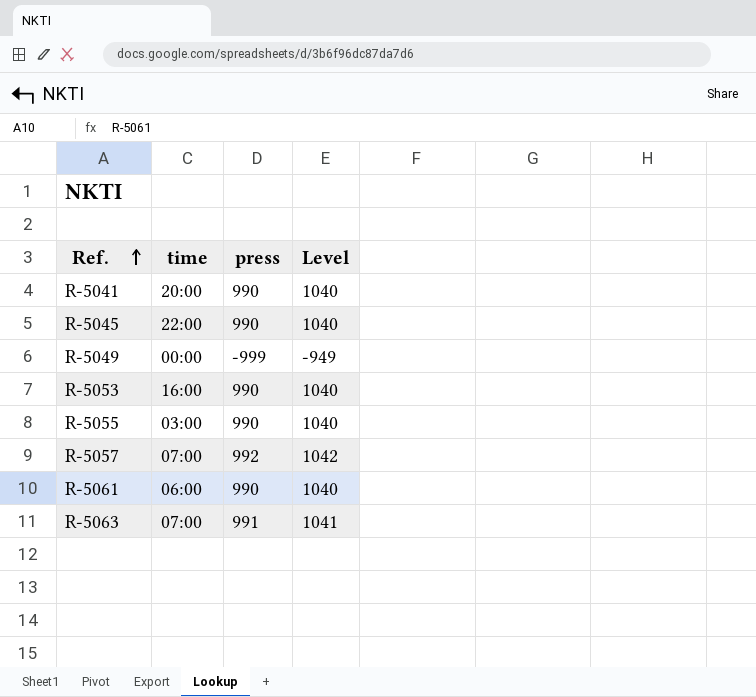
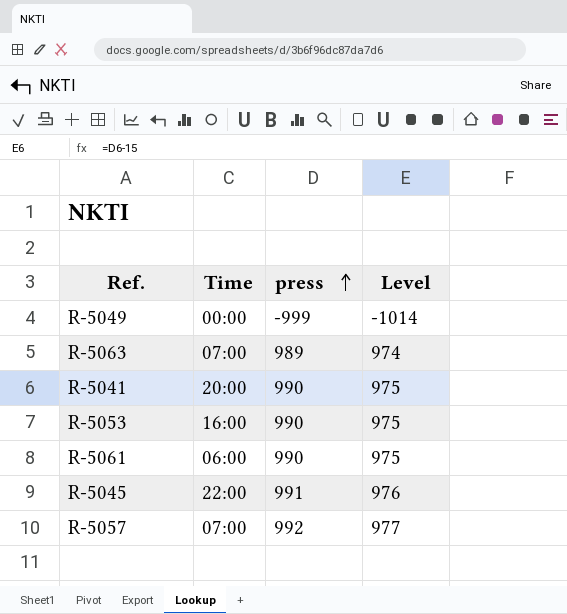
row order: Ref. ascending -> press ascending
column name: time -> Time
column Level | formula: [press] + 50 -> [press] - 15
row R-5055: 03:00 | 990 | 1040 -> none
R-5063 | press: 991 -> 989
R-5045 | press: 990 -> 991

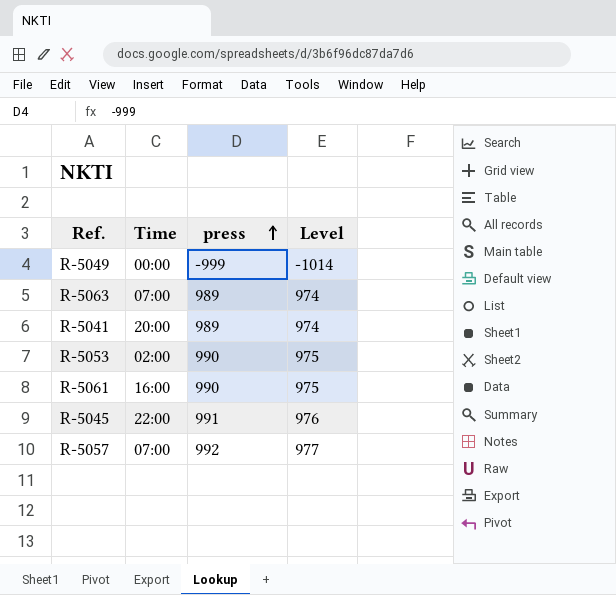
R-5041 | press: 990 -> 989
R-5041 | Level: 975 -> 974
R-5053 | Time: 16:00 -> 02:00
R-5061 | Time: 06:00 -> 16:00

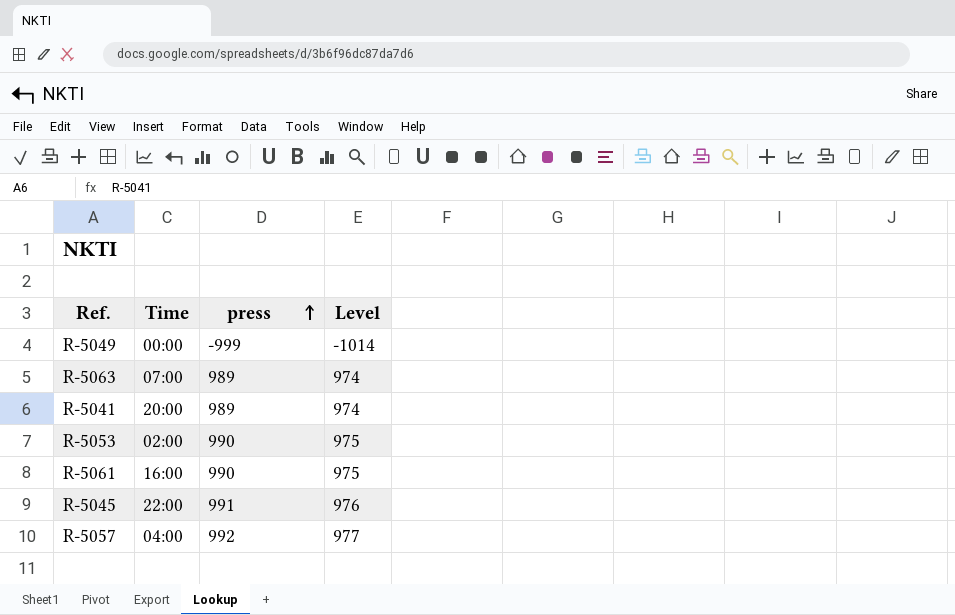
R-5057 | Time: 07:00 -> 04:00

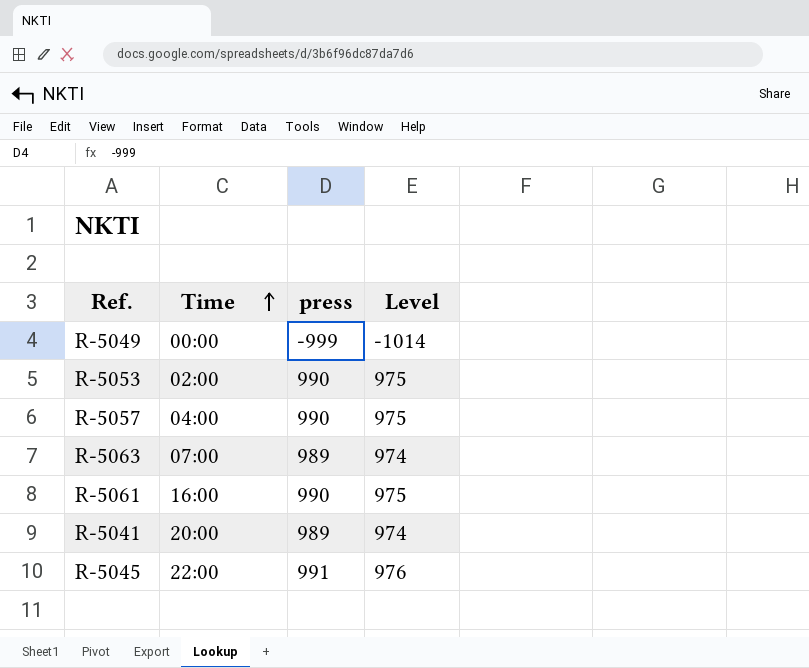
row order: press ascending -> Time ascending
R-5057 | press: 992 -> 990
R-5057 | Level: 977 -> 975

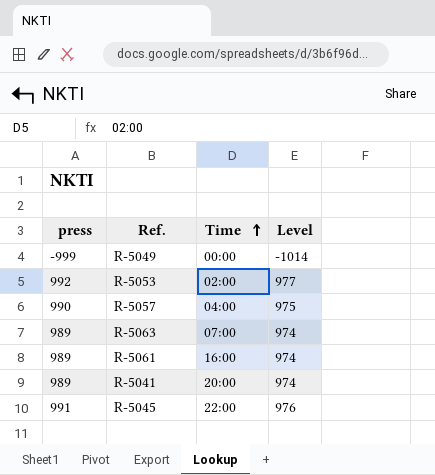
column press | position: 3 -> 1
R-5053 | press: 990 -> 992
R-5053 | Level: 975 -> 977
R-5061 | press: 990 -> 989
R-5061 | Level: 975 -> 974

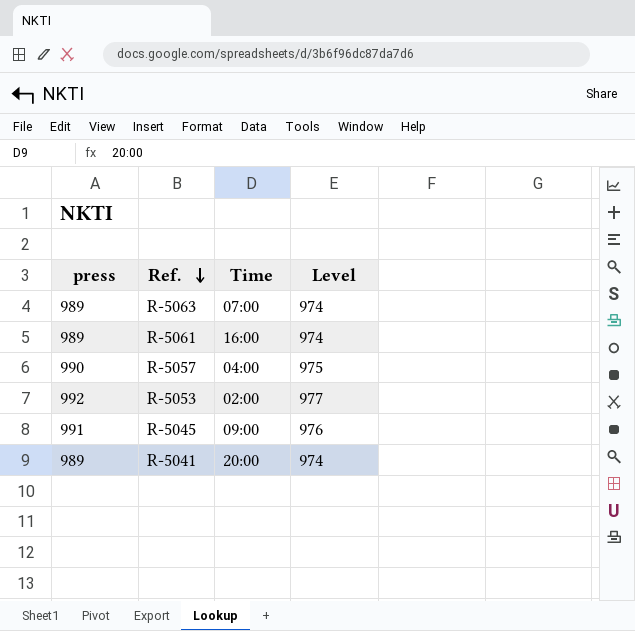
row order: Time ascending -> Ref. descending
row R-5049: -999 | 00:00 | -1014 -> none
R-5045 | Time: 22:00 -> 09:00

